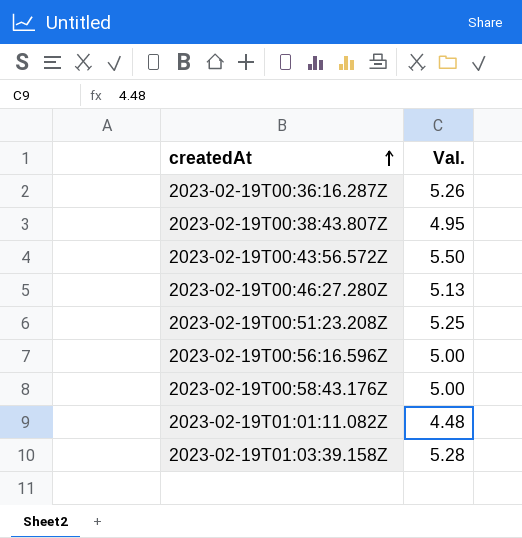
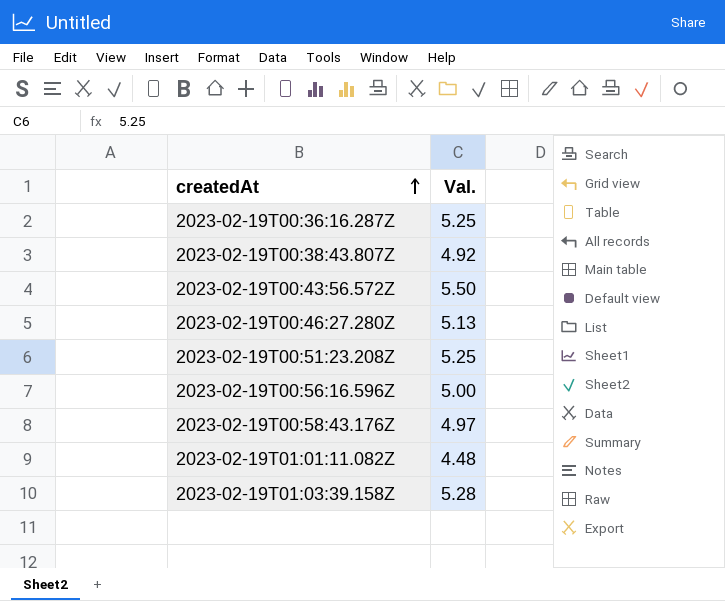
2023-02-19T00:36:16.287Z | Val.: 5.26 -> 5.25
2023-02-19T00:38:43.807Z | Val.: 4.95 -> 4.92
2023-02-19T00:58:43.176Z | Val.: 5.00 -> 4.97

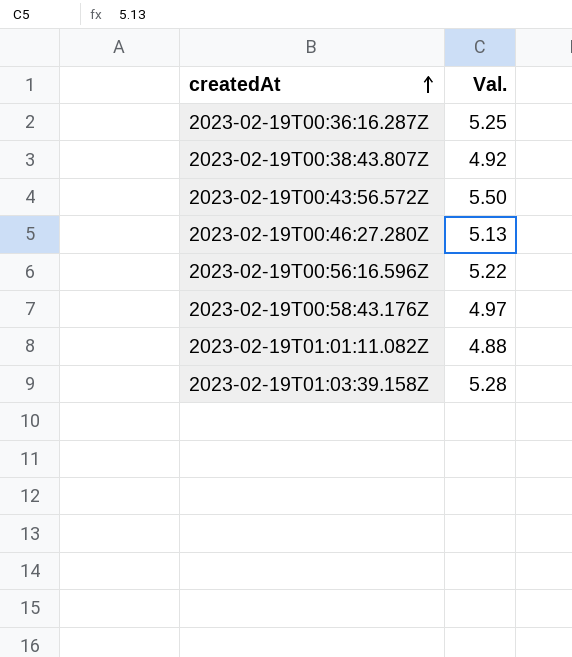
row 2023-02-19T00:51:23.208Z: 5.25 -> none
2023-02-19T00:56:16.596Z | Val.: 5.00 -> 5.22
2023-02-19T01:01:11.082Z | Val.: 4.48 -> 4.88

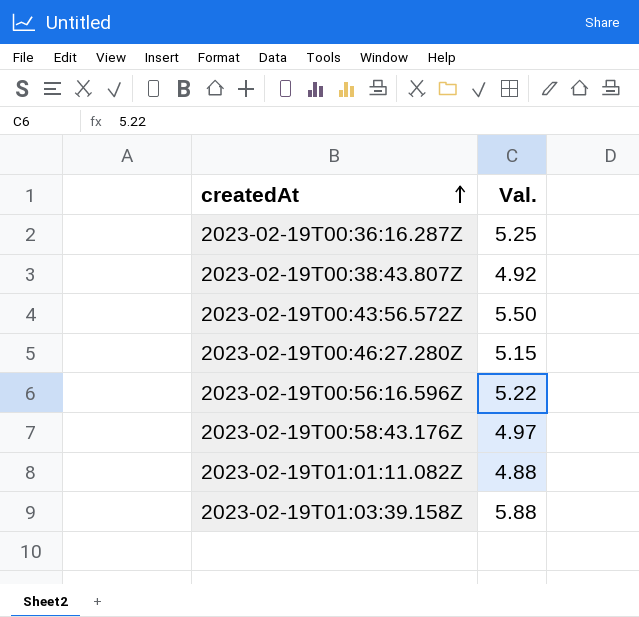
2023-02-19T00:46:27.280Z | Val.: 5.13 -> 5.15
2023-02-19T01:03:39.158Z | Val.: 5.28 -> 5.88

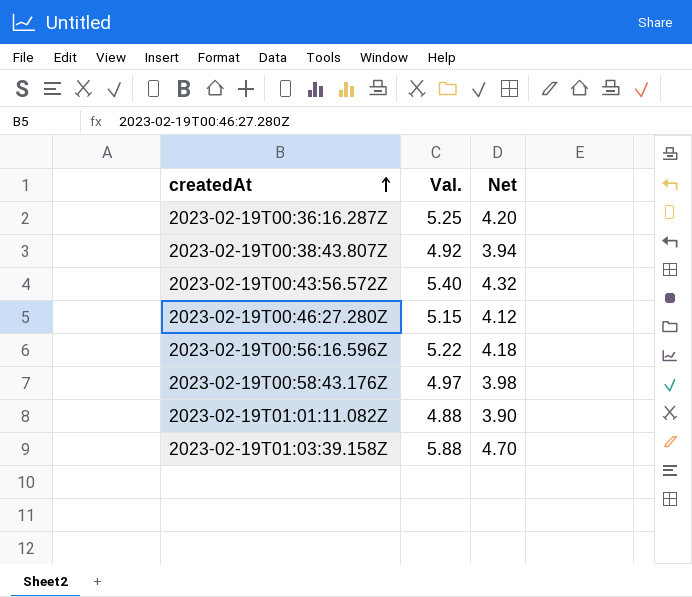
column Net | formula: none -> [Val.] * 0.8
2023-02-19T00:43:56.572Z | Val.: 5.50 -> 5.40

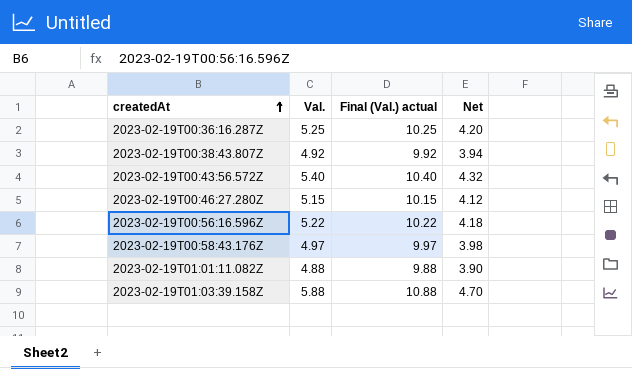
column Final (Val.) actual | formula: none -> [Val.] + 5

